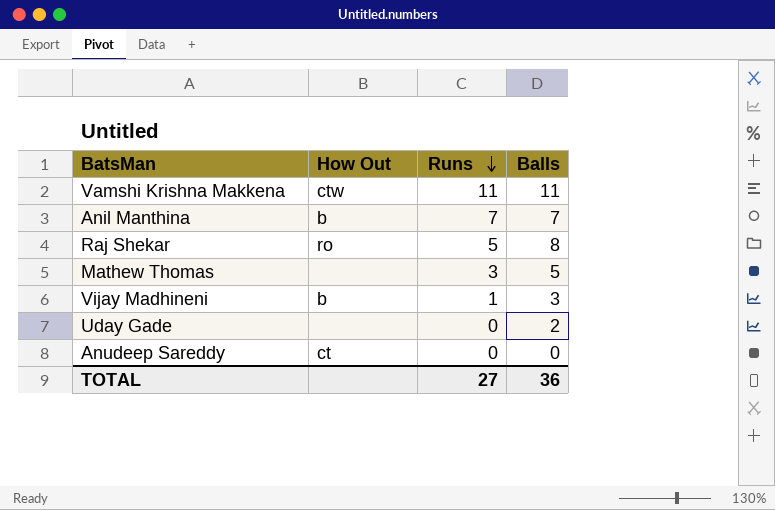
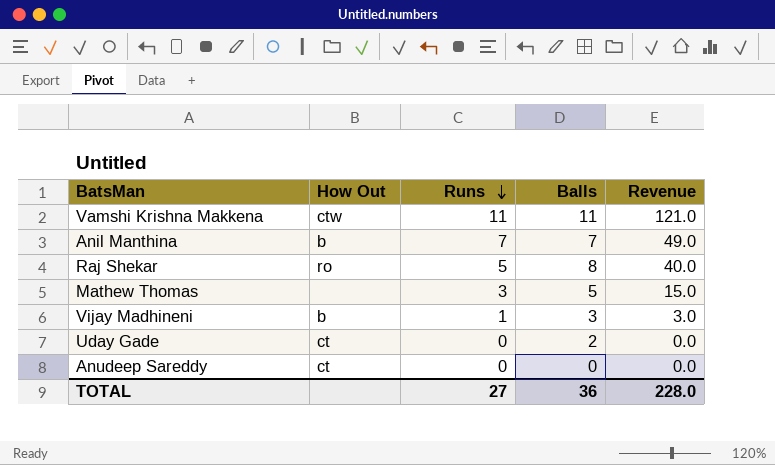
column Revenue | formula: none -> [Runs] * [Balls]
Uday Gade | How Out: none -> ct

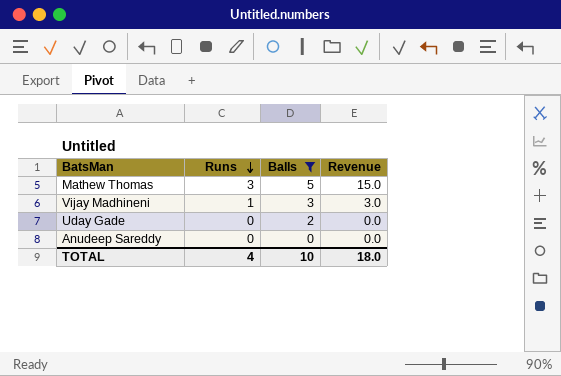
filter: none -> Balls <= 5
column How Out | position: 2 -> none
TOTAL | Runs: 27 -> 4
TOTAL | Balls: 36 -> 10
TOTAL | Revenue: 228.0 -> 18.0

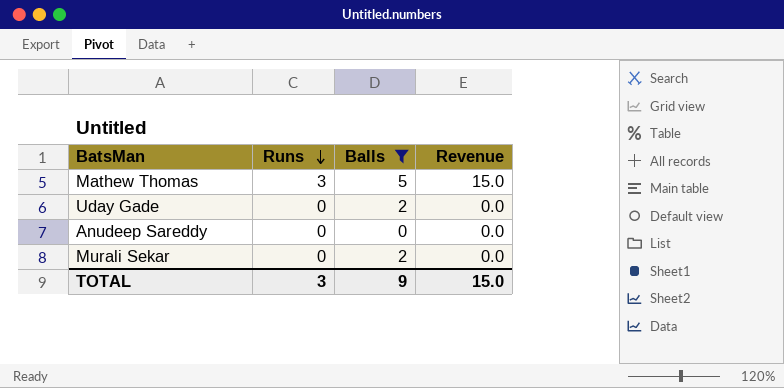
row Vijay Madhineni: 1 | 3 | 3.0 -> none
row Murali Sekar: none -> 0 | 2 | 0.0
TOTAL | Runs: 4 -> 3
TOTAL | Balls: 10 -> 9
TOTAL | Revenue: 18.0 -> 15.0

